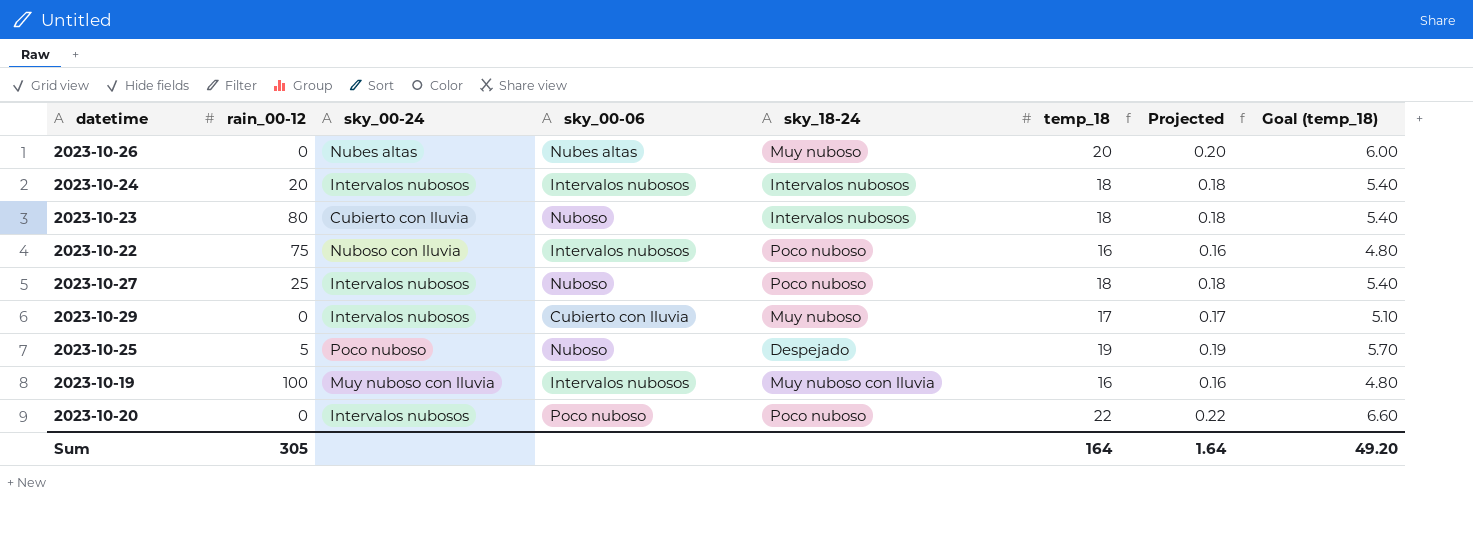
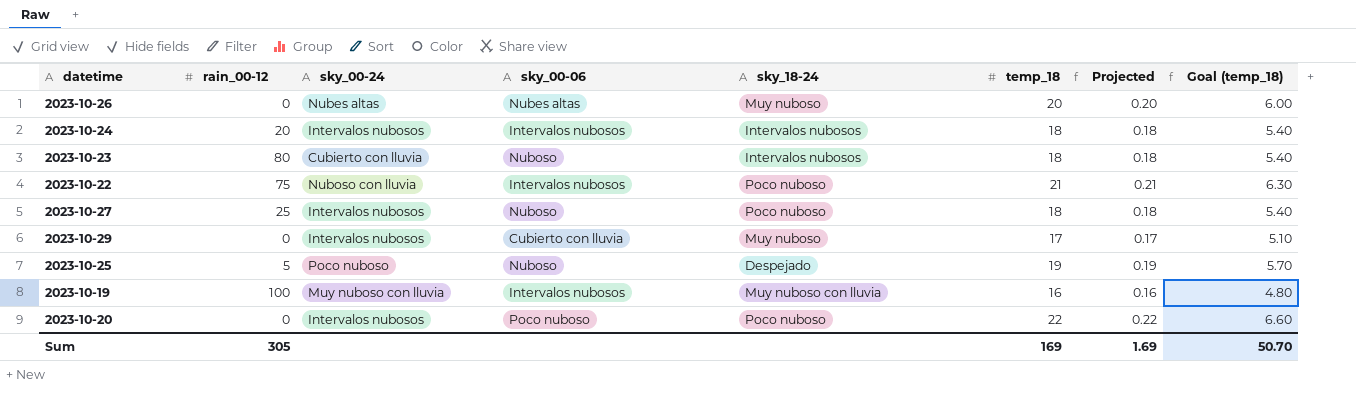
2023-10-22 | temp_18: 16 -> 21
2023-10-22 | Projected: 0.16 -> 0.21
2023-10-22 | Goal (temp_18): 4.80 -> 6.30
Sum | temp_18: 164 -> 169
Sum | Projected: 1.64 -> 1.69
Sum | Goal (temp_18): 49.20 -> 50.70

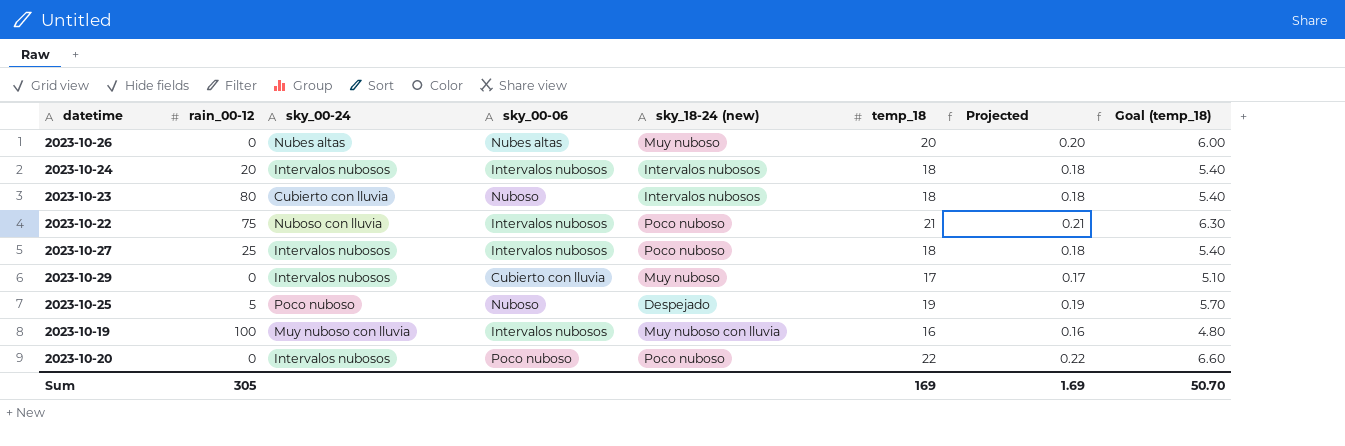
column name: sky_18-24 -> sky_18-24 (new)
2023-10-27 | sky_00-06: Nuboso -> Intervalos nubosos

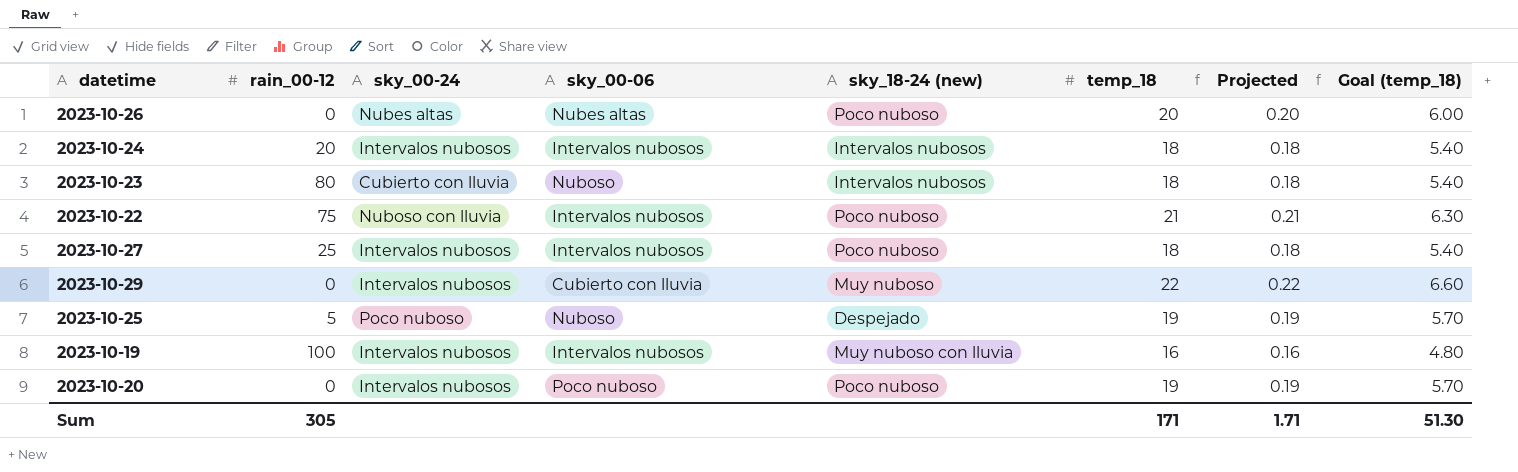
2023-10-26 | sky_18-24 (new): Muy nuboso -> Poco nuboso
2023-10-29 | temp_18: 17 -> 22
2023-10-29 | Projected: 0.17 -> 0.22
2023-10-29 | Goal (temp_18): 5.10 -> 6.60
2023-10-19 | sky_00-24: Muy nuboso con lluvia -> Intervalos nubosos
2023-10-20 | temp_18: 22 -> 19
2023-10-20 | Projected: 0.22 -> 0.19
2023-10-20 | Goal (temp_18): 6.60 -> 5.70
Sum | temp_18: 169 -> 171
Sum | Projected: 1.69 -> 1.71
Sum | Goal (temp_18): 50.70 -> 51.30

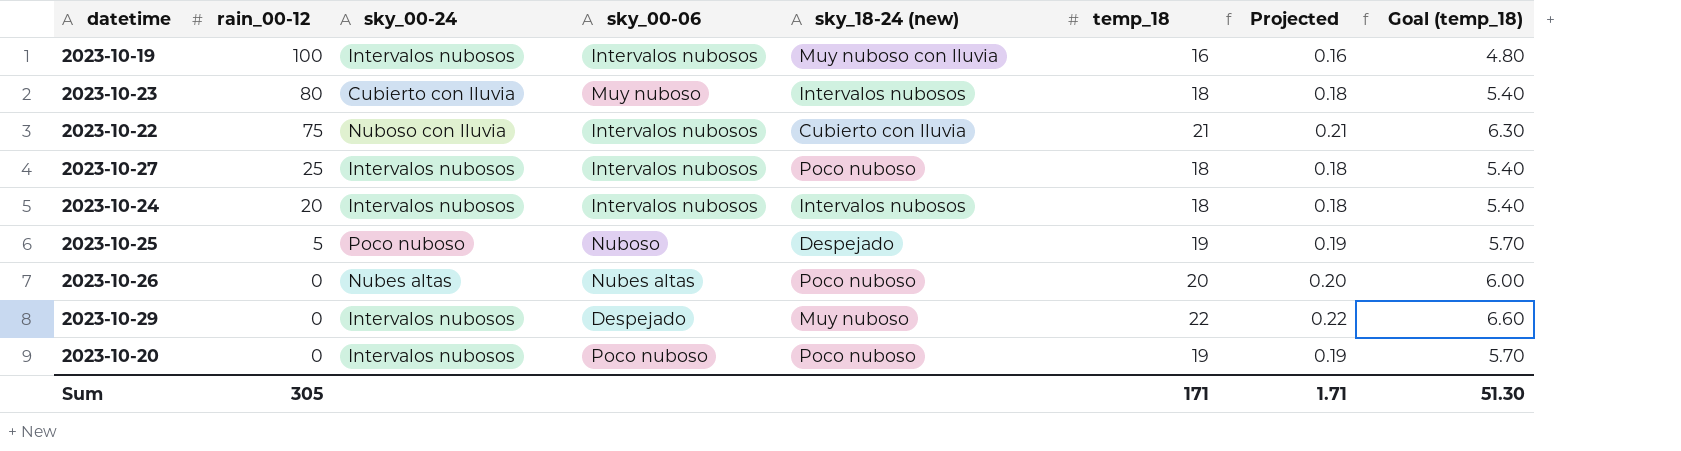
row order: none -> rain_00-12 descending
2023-10-23 | sky_00-06: Nuboso -> Muy nuboso
2023-10-22 | sky_18-24 (new): Poco nuboso -> Cubierto con lluvia
2023-10-29 | sky_00-06: Cubierto con lluvia -> Despejado

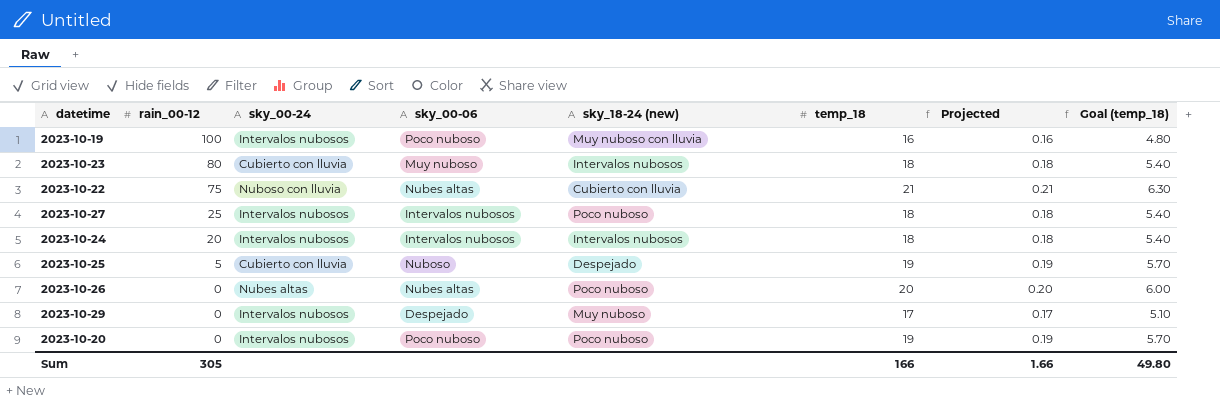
2023-10-19 | sky_00-06: Intervalos nubosos -> Poco nuboso
2023-10-22 | sky_00-06: Intervalos nubosos -> Nubes altas
2023-10-25 | sky_00-24: Poco nuboso -> Cubierto con lluvia
2023-10-29 | temp_18: 22 -> 17
2023-10-29 | Projected: 0.22 -> 0.17
2023-10-29 | Goal (temp_18): 6.60 -> 5.10
Sum | temp_18: 171 -> 166
Sum | Projected: 1.71 -> 1.66
Sum | Goal (temp_18): 51.30 -> 49.80

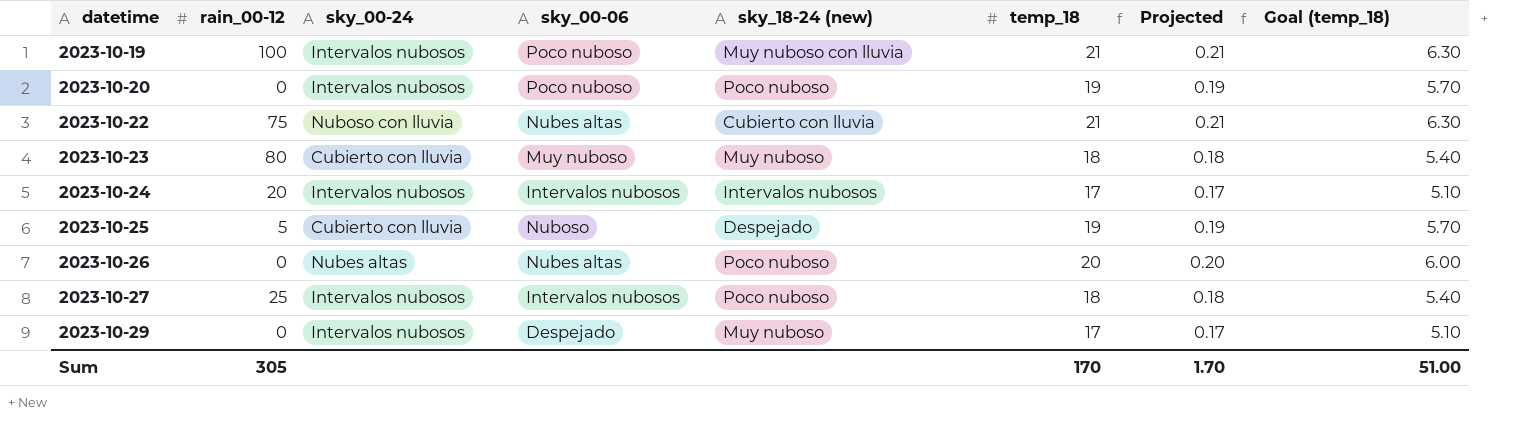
row order: rain_00-12 descending -> datetime ascending
2023-10-19 | temp_18: 16 -> 21
2023-10-19 | Projected: 0.16 -> 0.21
2023-10-19 | Goal (temp_18): 4.80 -> 6.30
2023-10-23 | sky_18-24 (new): Intervalos nubosos -> Muy nuboso
2023-10-24 | temp_18: 18 -> 17
2023-10-24 | Projected: 0.18 -> 0.17
2023-10-24 | Goal (temp_18): 5.40 -> 5.10
Sum | temp_18: 166 -> 170
Sum | Projected: 1.66 -> 1.70
Sum | Goal (temp_18): 49.80 -> 51.00

